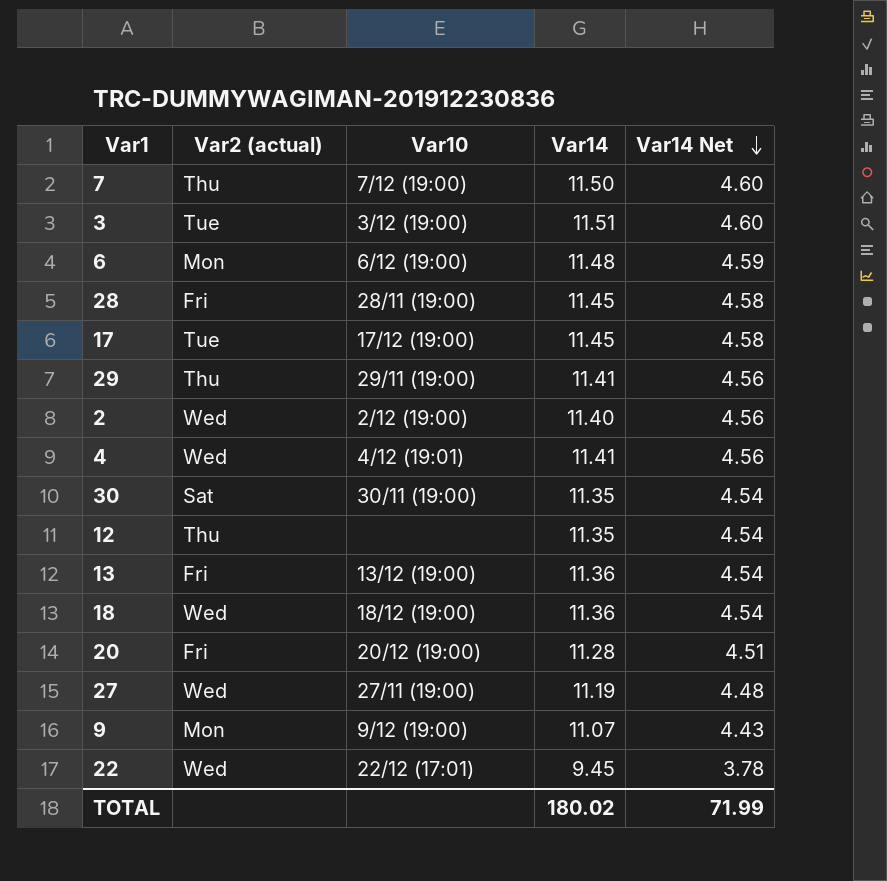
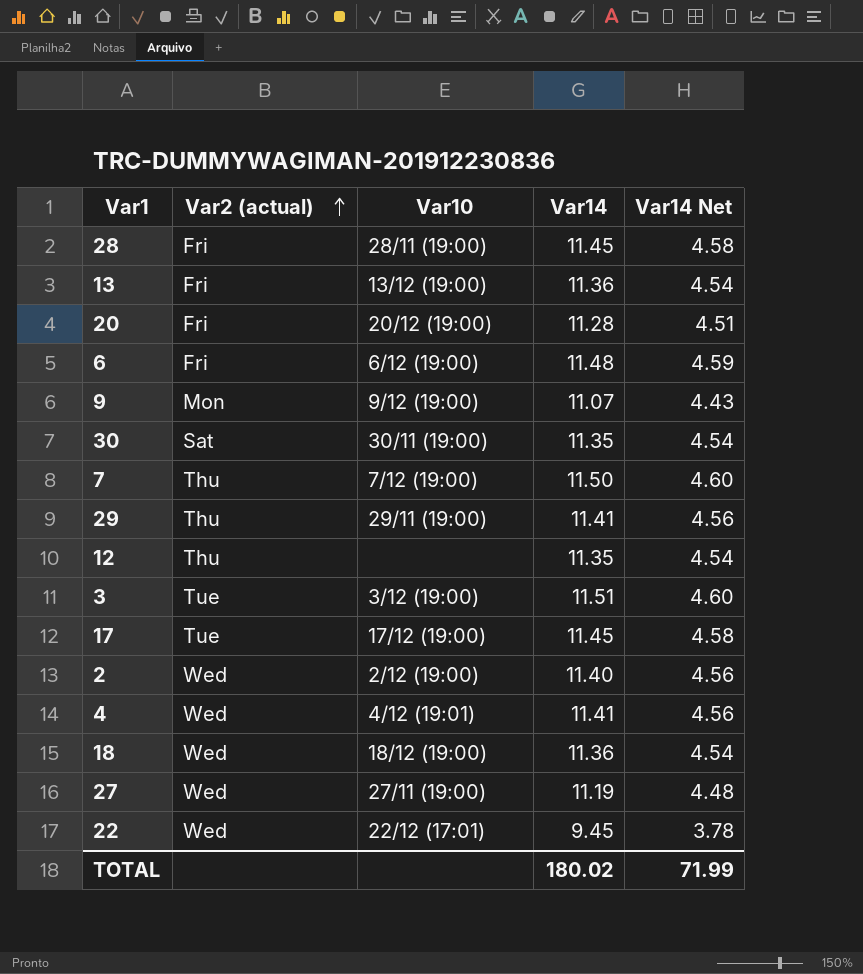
row order: Var14 Net descending -> Var2 (actual) ascending
6 | Var2 (actual): Mon -> Fri

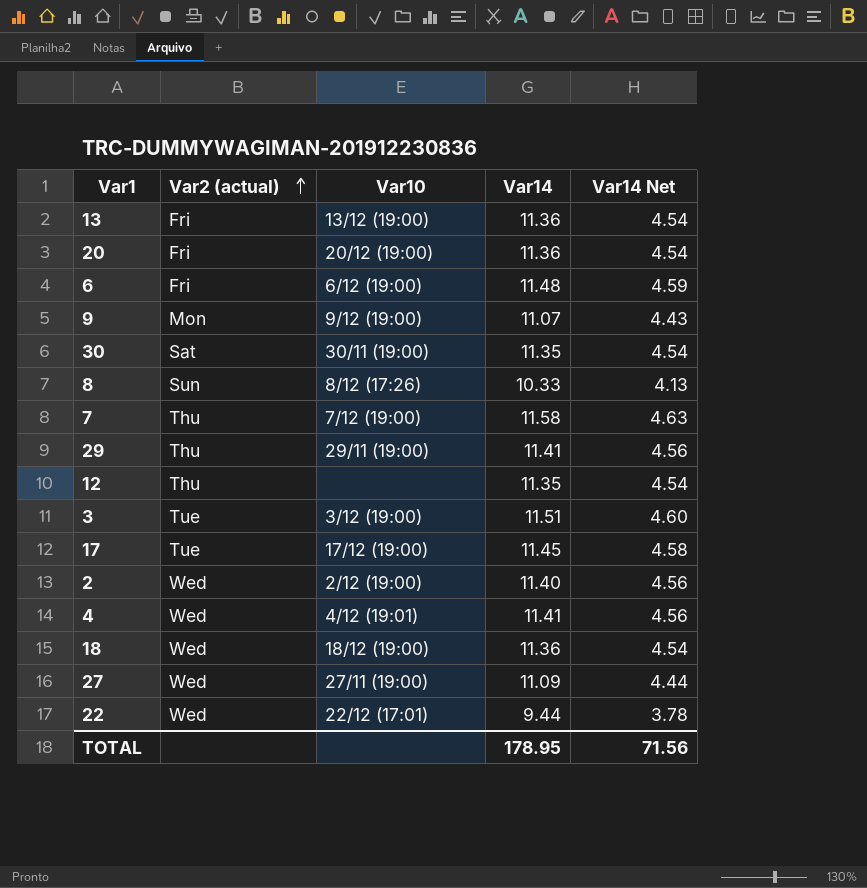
row 28: Fri | 28/11 (19:00) | 11.45 | 4.58 -> none
20 | Var14: 11.28 -> 11.36
20 | Var14 Net: 4.51 -> 4.54
row 8: none -> Sun | 8/12 (17:26) | 10.33 | 4.13
7 | Var14: 11.50 -> 11.58
7 | Var14 Net: 4.60 -> 4.63
27 | Var14: 11.19 -> 11.09
27 | Var14 Net: 4.48 -> 4.44
22 | Var14: 9.45 -> 9.44
TOTAL | Var14: 180.02 -> 178.95
TOTAL | Var14 Net: 71.99 -> 71.56

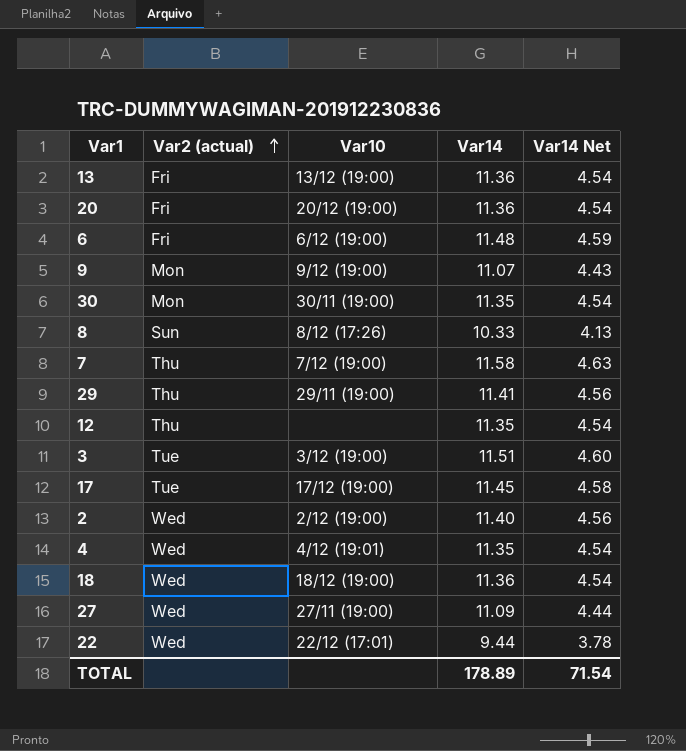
30 | Var2 (actual): Sat -> Mon
4 | Var14: 11.41 -> 11.35
4 | Var14 Net: 4.56 -> 4.54
TOTAL | Var14: 178.95 -> 178.89
TOTAL | Var14 Net: 71.56 -> 71.54

